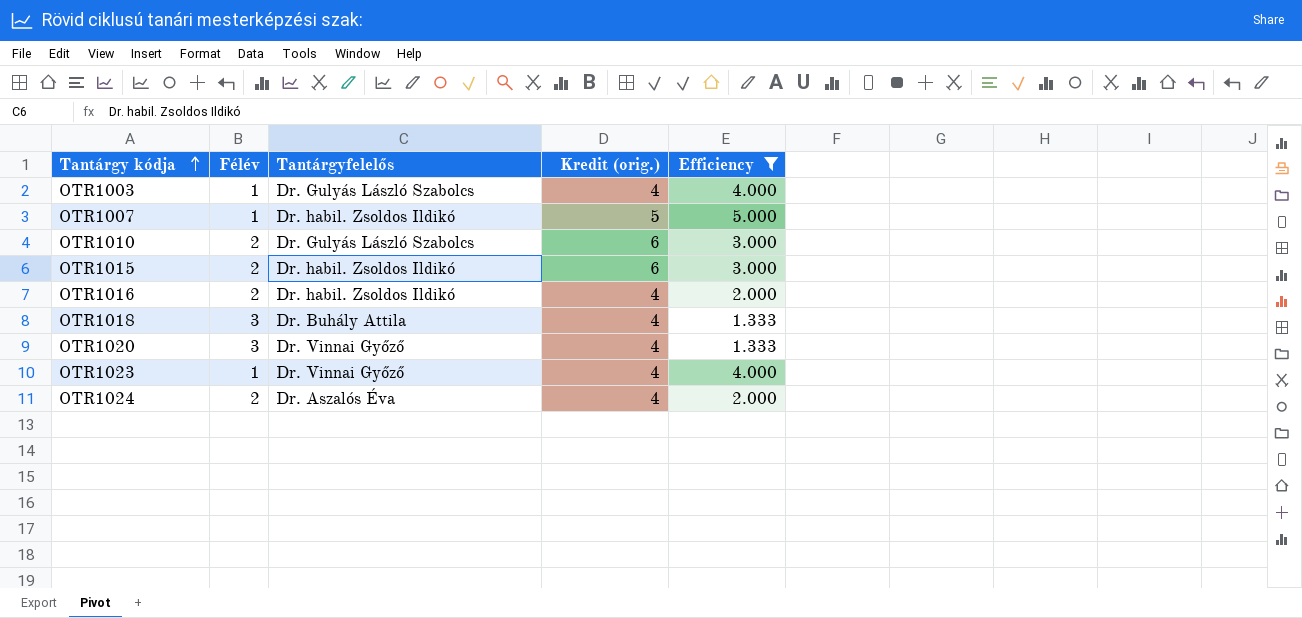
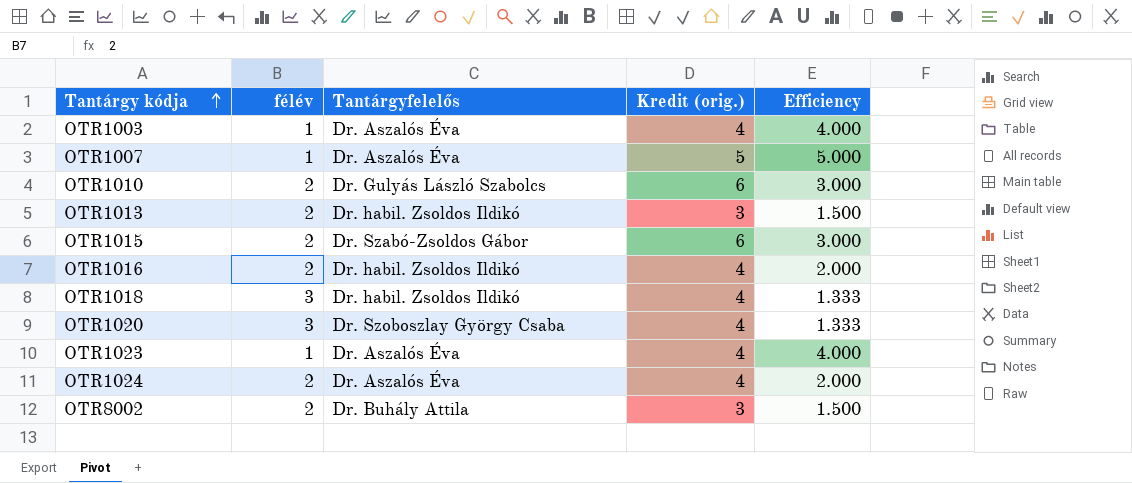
filter: Efficiency != 1.500 -> none
column name: Félév -> félév
OTR1003 | Tantárgyfelelős: Dr. Gulyás László Szabolcs -> Dr. Aszalós Éva
OTR1007 | Tantárgyfelelős: Dr. habil. Zsoldos Ildikó -> Dr. Aszalós Éva
OTR1015 | Tantárgyfelelős: Dr. habil. Zsoldos Ildikó -> Dr. Szabó-Zsoldos Gábor
OTR1018 | Tantárgyfelelős: Dr. Buhály Attila -> Dr. habil. Zsoldos Ildikó
OTR1020 | Tantárgyfelelős: Dr. Vinnai Győző -> Dr. Szoboszlay György Csaba
OTR1023 | Tantárgyfelelős: Dr. Vinnai Győző -> Dr. Aszalós Éva

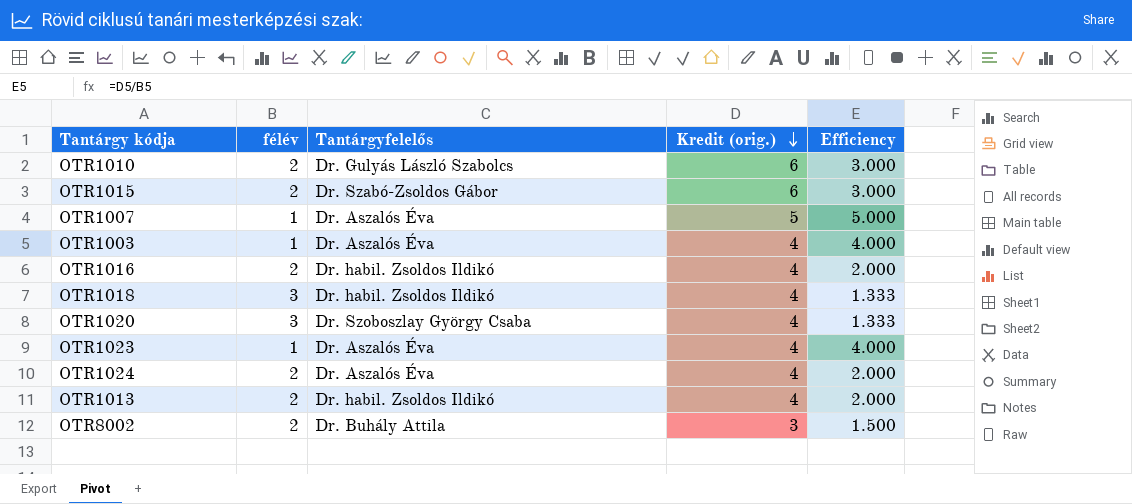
row order: Tantárgy kódja ascending -> Kredit (orig.) descending
OTR1013 | Kredit (orig.): 3 -> 4
OTR1013 | Efficiency: 1.500 -> 2.000

